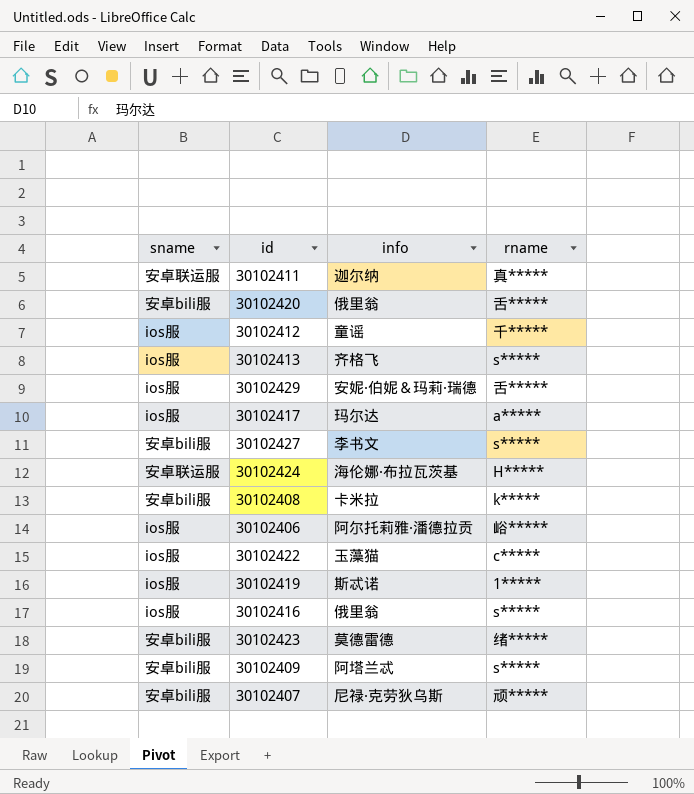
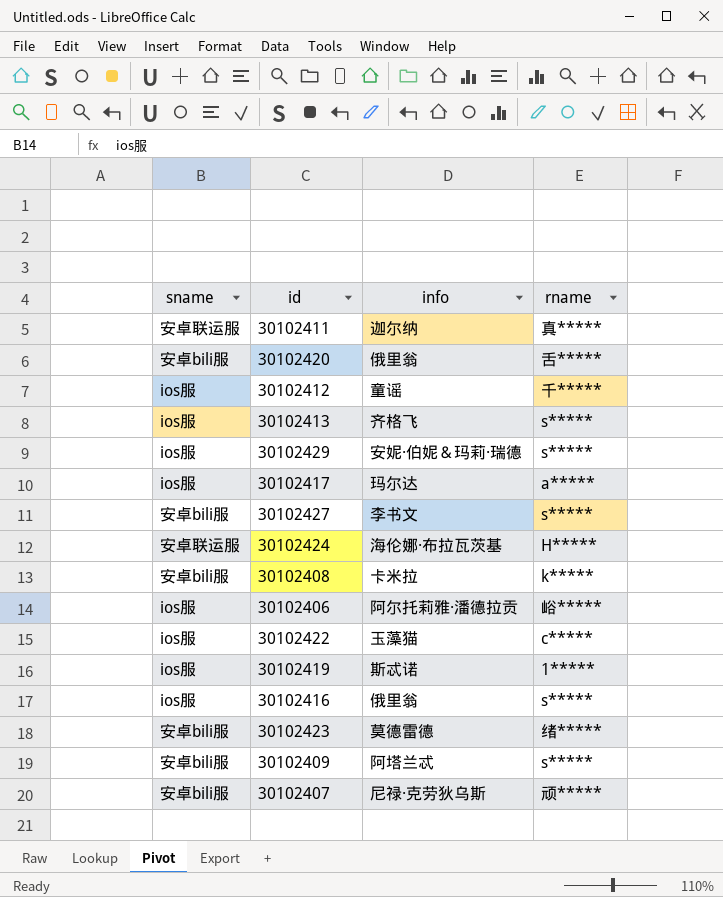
30102429 | rname: 舌***** -> s*****

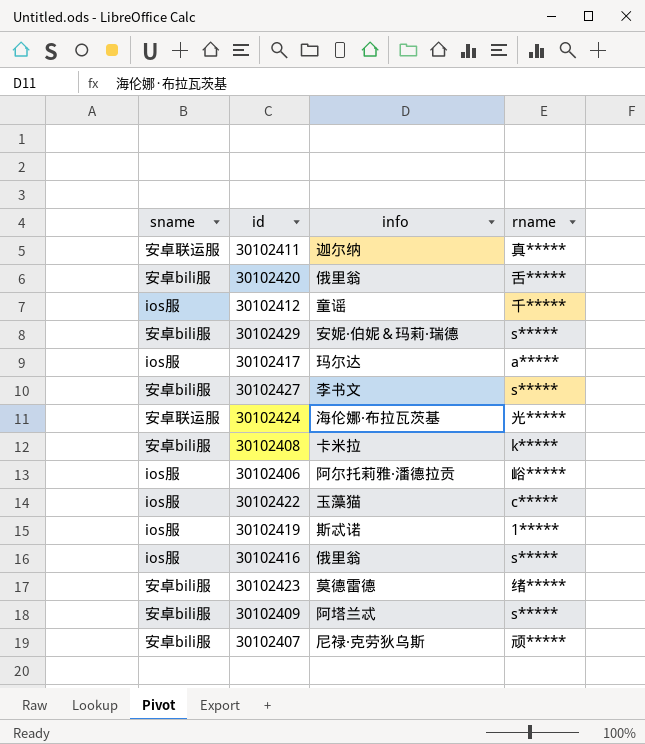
row 30102413: ios服 | 齐格飞 | s***** -> none
30102429 | sname: ios服 -> 安卓bili服
30102424 | rname: H***** -> 光*****

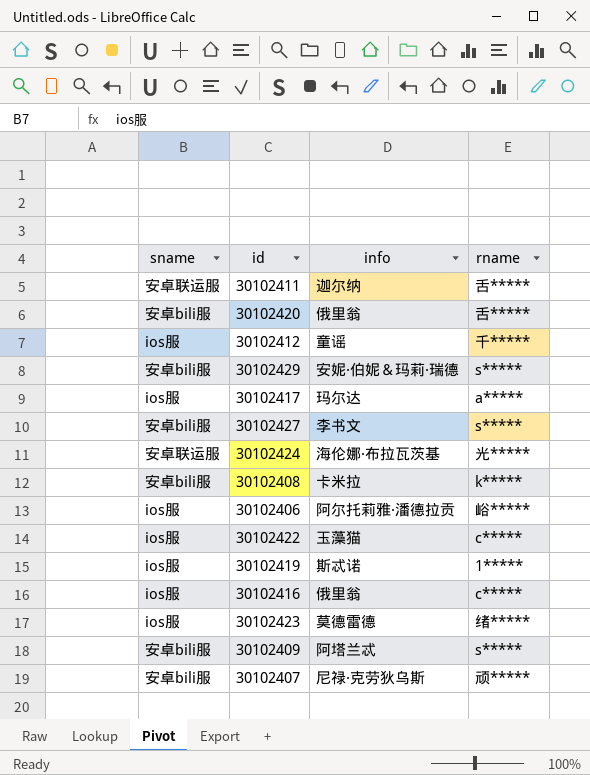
30102411 | rname: 真***** -> 舌*****
30102416 | rname: s***** -> c*****
30102423 | sname: 安卓bili服 -> ios服

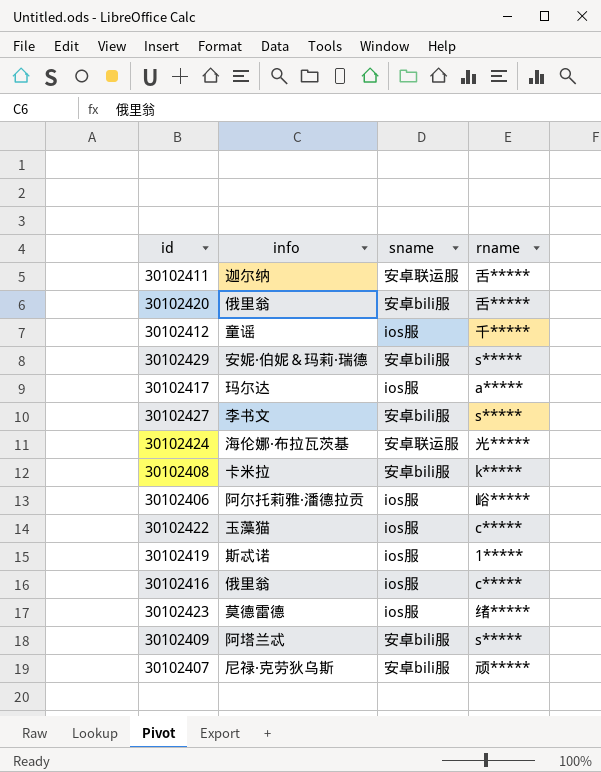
column sname | position: 1 -> 3

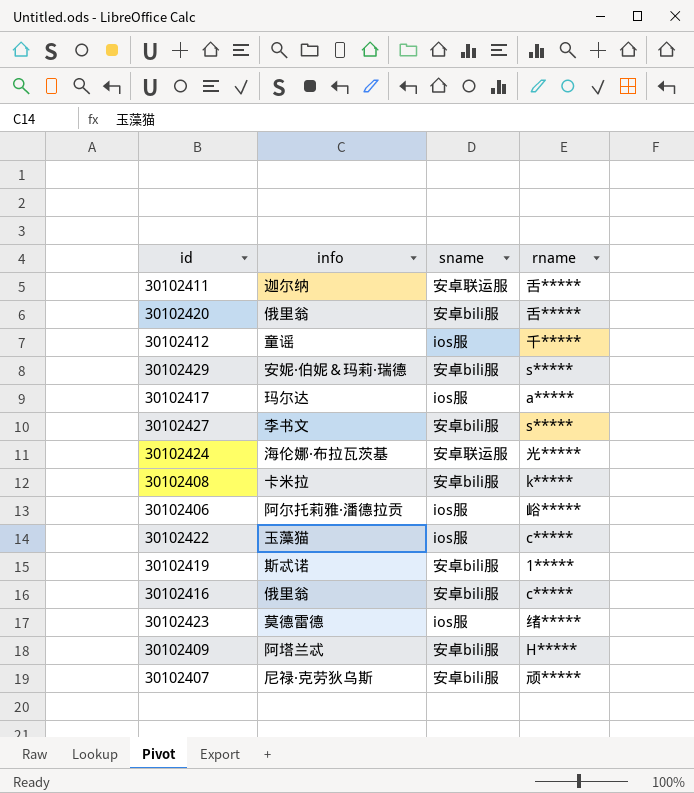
30102419 | sname: ios服 -> 安卓bili服
30102416 | sname: ios服 -> 安卓bili服
30102409 | rname: s***** -> H*****

